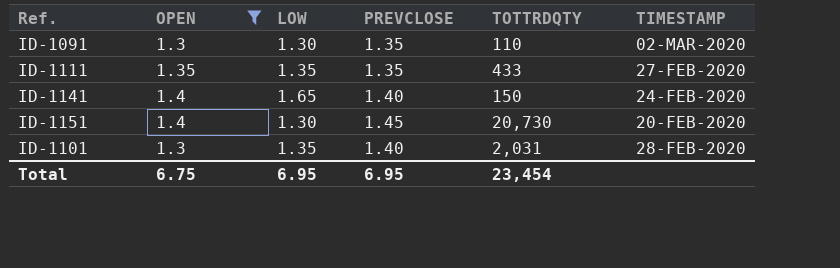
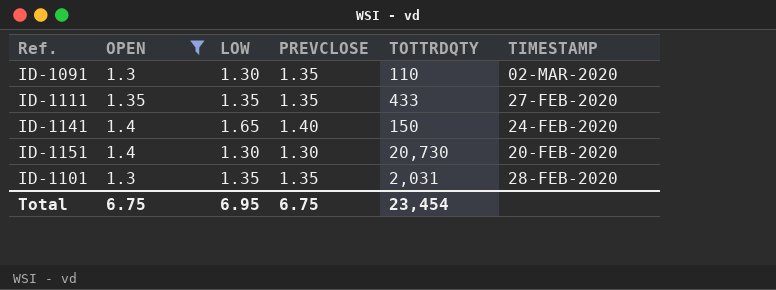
ID-1151 | PREVCLOSE: 1.45 -> 1.30
ID-1101 | PREVCLOSE: 1.40 -> 1.35
Total | PREVCLOSE: 6.95 -> 6.75

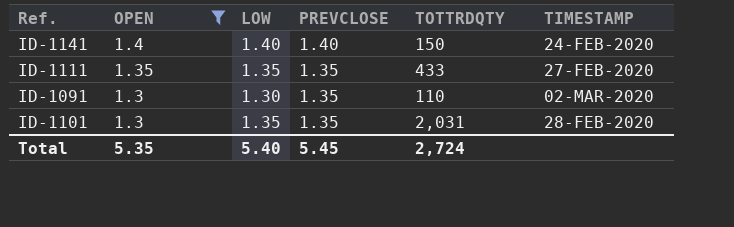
row order: none -> OPEN descending
row ID-1151: 1.4 | 1.30 | 1.30 | 20,730 | 20-FEB-2020 -> none
ID-1141 | LOW: 1.65 -> 1.40
Total | OPEN: 6.75 -> 5.35
Total | LOW: 6.95 -> 5.40
Total | PREVCLOSE: 6.75 -> 5.45
Total | TOTTRDQTY: 23,454 -> 2,724

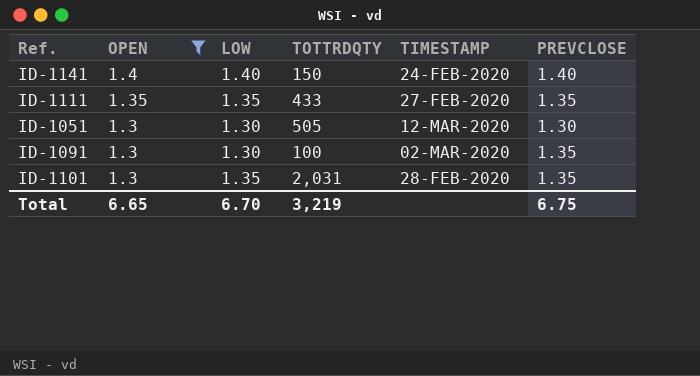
column PREVCLOSE | position: 4 -> 6
row ID-1051: none -> 1.3 | 1.30 | 505 | 12-MAR-2020 | 1.30
ID-1091 | TOTTRDQTY: 110 -> 100
Total | OPEN: 5.35 -> 6.65
Total | LOW: 5.40 -> 6.70
Total | TOTTRDQTY: 2,724 -> 3,219
Total | PREVCLOSE: 5.45 -> 6.75

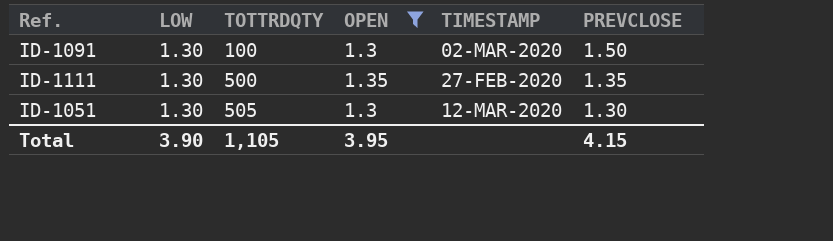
row order: OPEN descending -> TOTTRDQTY ascending
column OPEN | position: 2 -> 4
row ID-1141: 1.4 | 1.40 | 150 | 24-FEB-2020 | 1.40 -> none
row ID-1101: 1.3 | 1.35 | 2,031 | 28-FEB-2020 | 1.35 -> none
ID-1091 | PREVCLOSE: 1.35 -> 1.50
ID-1111 | LOW: 1.35 -> 1.30
ID-1111 | TOTTRDQTY: 433 -> 500
Total | LOW: 6.70 -> 3.90
Total | TOTTRDQTY: 3,219 -> 1,105
Total | OPEN: 6.65 -> 3.95
Total | PREVCLOSE: 6.75 -> 4.15

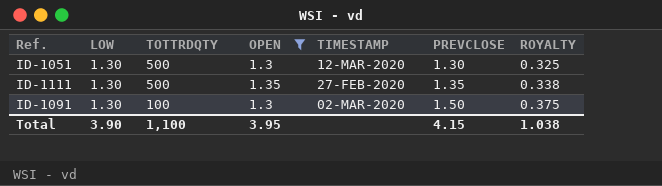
row order: TOTTRDQTY ascending -> TOTTRDQTY descending
column ROYALTY | formula: none -> [PREVCLOSE] * 0.25
ID-1051 | TOTTRDQTY: 505 -> 500
Total | TOTTRDQTY: 1,105 -> 1,100

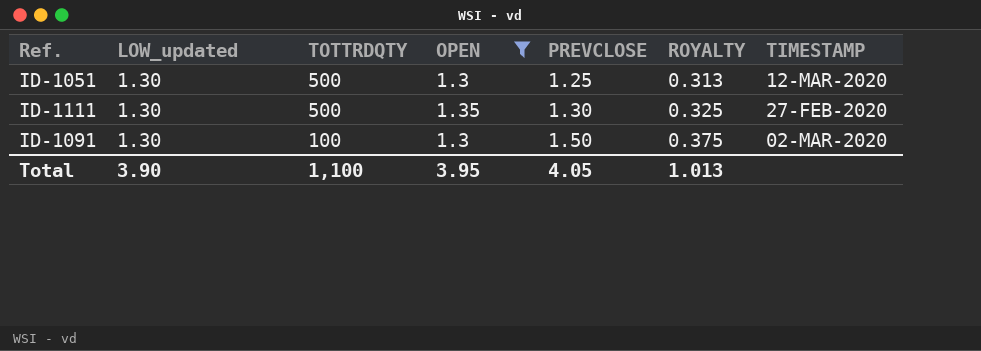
column name: LOW -> LOW_updated
column TIMESTAMP | position: 5 -> 7
ID-1051 | PREVCLOSE: 1.30 -> 1.25
ID-1051 | ROYALTY: 0.325 -> 0.313
ID-1111 | PREVCLOSE: 1.35 -> 1.30
ID-1111 | ROYALTY: 0.338 -> 0.325
Total | PREVCLOSE: 4.15 -> 4.05
Total | ROYALTY: 1.038 -> 1.013

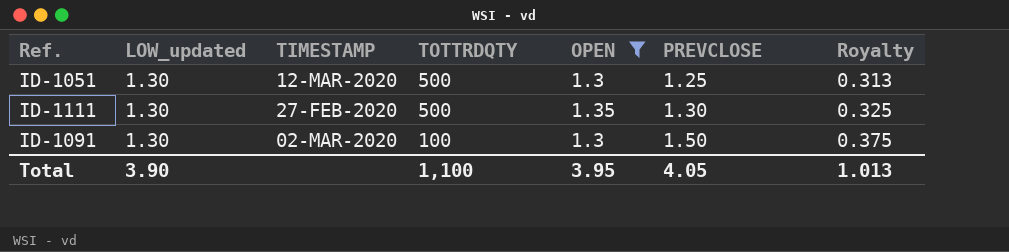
column TIMESTAMP | position: 7 -> 3
column name: ROYALTY -> Royalty

